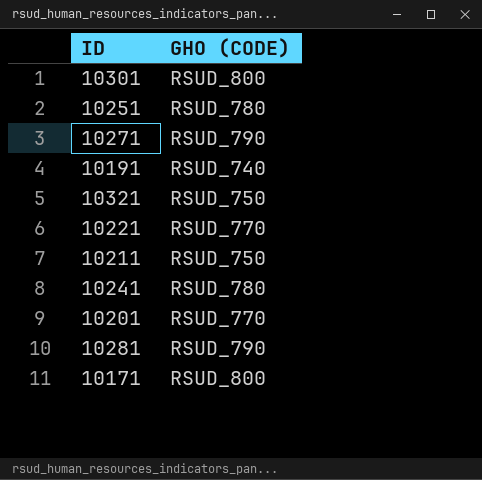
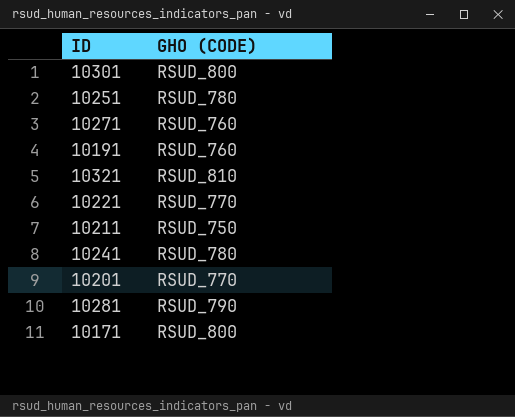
10271 | GHO (CODE): RSUD_790 -> RSUD_760
10191 | GHO (CODE): RSUD_740 -> RSUD_760
10321 | GHO (CODE): RSUD_750 -> RSUD_810

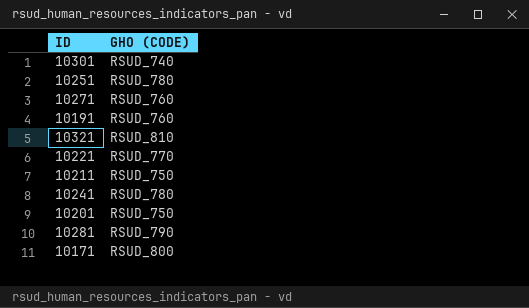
10301 | GHO (CODE): RSUD_800 -> RSUD_740
10201 | GHO (CODE): RSUD_770 -> RSUD_750

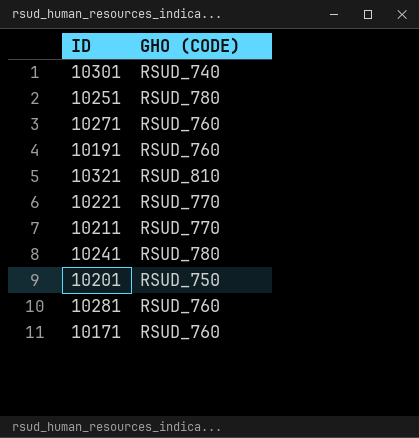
10211 | GHO (CODE): RSUD_750 -> RSUD_770
10281 | GHO (CODE): RSUD_790 -> RSUD_760
10171 | GHO (CODE): RSUD_800 -> RSUD_760

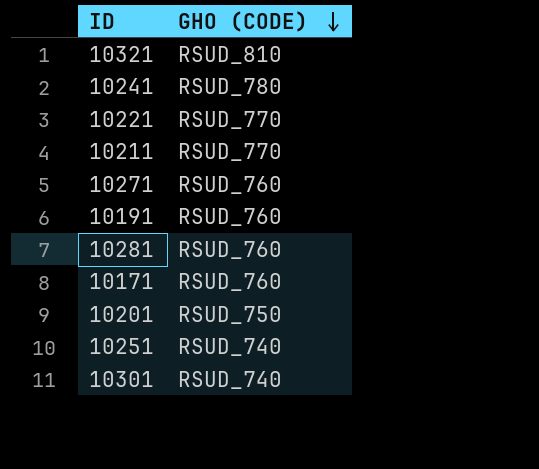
row order: none -> GHO (CODE) descending
10251 | GHO (CODE): RSUD_780 -> RSUD_740

